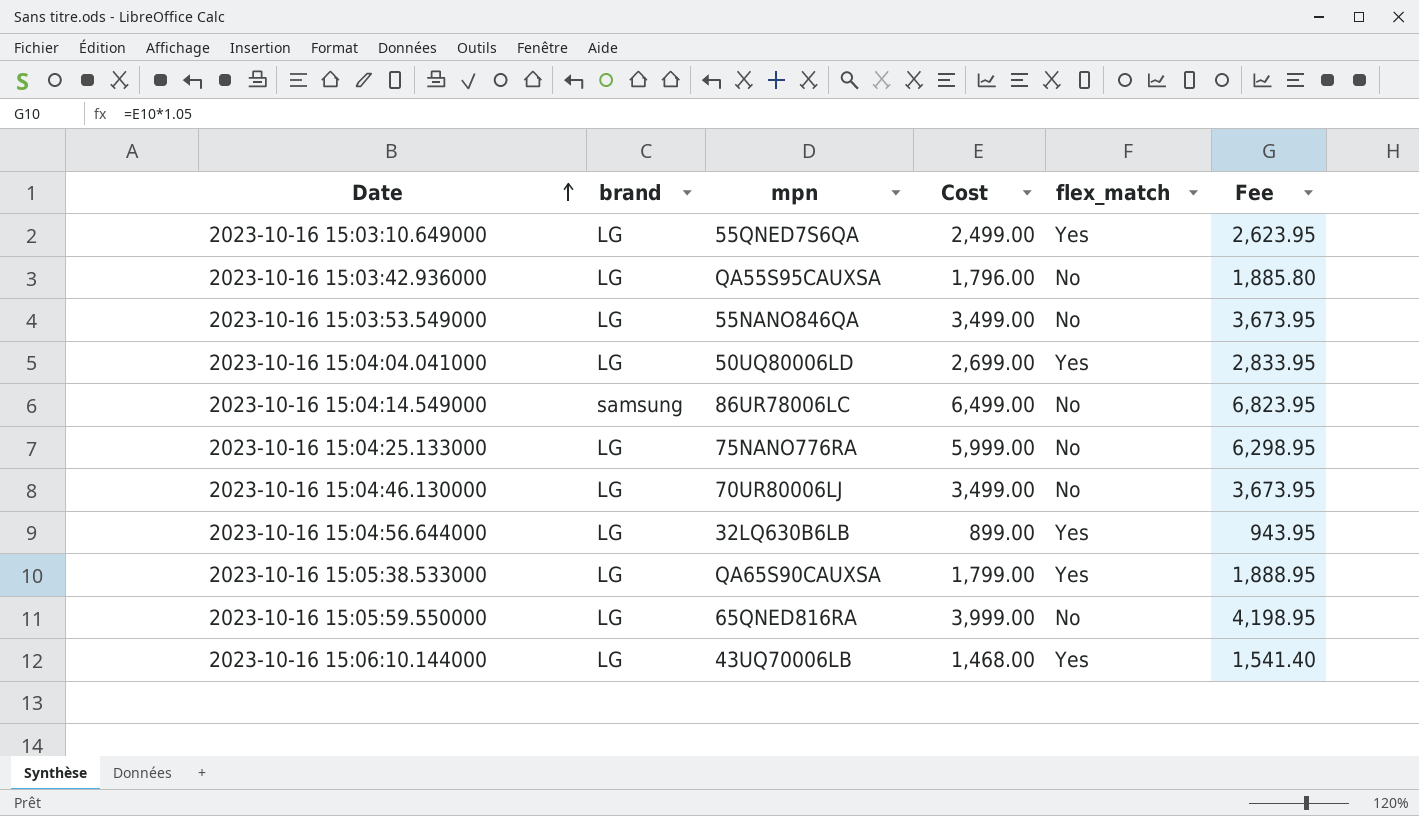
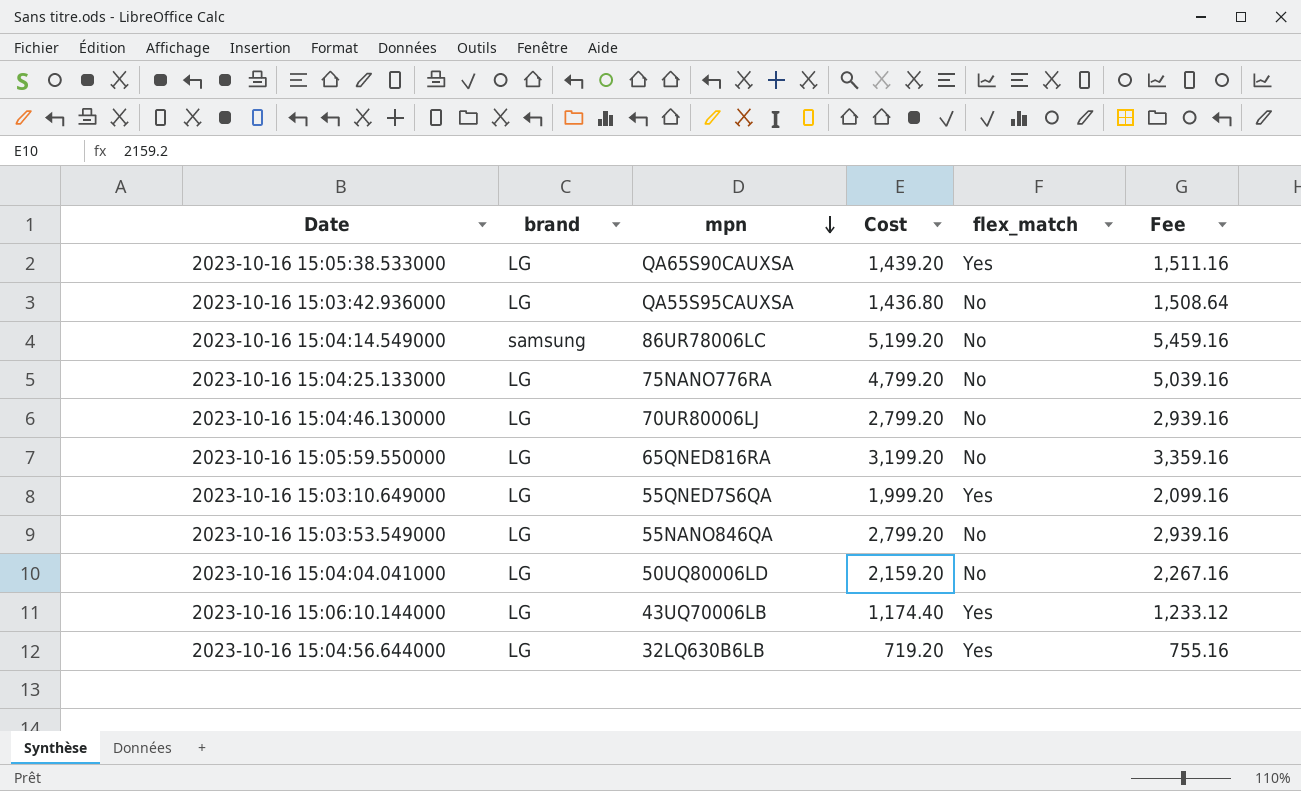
row order: Date ascending -> mpn descending
2023-10-16 15:05:38.533000 | Cost: 1,799.00 -> 1,439.20
2023-10-16 15:05:38.533000 | Fee: 1,888.95 -> 1,511.16
2023-10-16 15:03:42.936000 | Cost: 1,796.00 -> 1,436.80
2023-10-16 15:03:42.936000 | Fee: 1,885.80 -> 1,508.64
2023-10-16 15:04:14.549000 | Cost: 6,499.00 -> 5,199.20
2023-10-16 15:04:14.549000 | Fee: 6,823.95 -> 5,459.16
2023-10-16 15:04:25.133000 | Cost: 5,999.00 -> 4,799.20
2023-10-16 15:04:25.133000 | Fee: 6,298.95 -> 5,039.16
2023-10-16 15:04:46.130000 | Cost: 3,499.00 -> 2,799.20
2023-10-16 15:04:46.130000 | Fee: 3,673.95 -> 2,939.16
2023-10-16 15:05:59.550000 | Cost: 3,999.00 -> 3,199.20
2023-10-16 15:05:59.550000 | Fee: 4,198.95 -> 3,359.16
2023-10-16 15:03:10.649000 | Cost: 2,499.00 -> 1,999.20
2023-10-16 15:03:10.649000 | Fee: 2,623.95 -> 2,099.16
2023-10-16 15:03:53.549000 | Cost: 3,499.00 -> 2,799.20
2023-10-16 15:03:53.549000 | Fee: 3,673.95 -> 2,939.16
2023-10-16 15:04:04.041000 | Cost: 2,699.00 -> 2,159.20
2023-10-16 15:04:04.041000 | flex_match: Yes -> No
2023-10-16 15:04:04.041000 | Fee: 2,833.95 -> 2,267.16
2023-10-16 15:06:10.144000 | Cost: 1,468.00 -> 1,174.40
2023-10-16 15:06:10.144000 | Fee: 1,541.40 -> 1,233.12
2023-10-16 15:04:56.644000 | Cost: 899.00 -> 719.20
2023-10-16 15:04:56.644000 | Fee: 943.95 -> 755.16

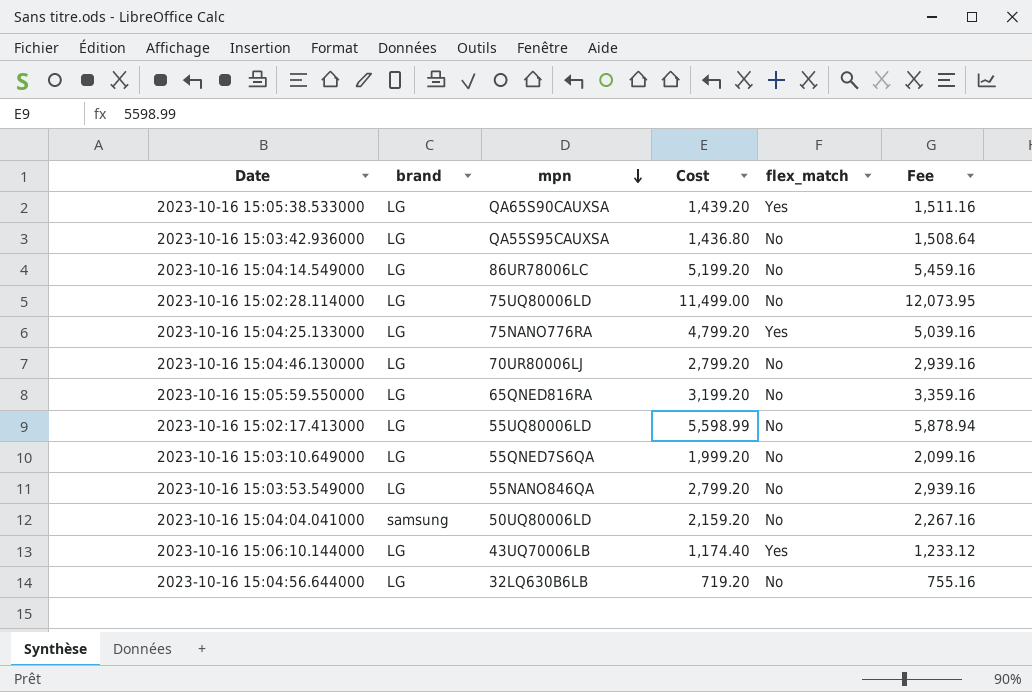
2023-10-16 15:04:14.549000 | brand: samsung -> LG
row 2023-10-16 15:02:28.114000: none -> LG | 75UQ80006LD | 11,499.00 | No | 12,073.95
2023-10-16 15:04:25.133000 | flex_match: No -> Yes
row 2023-10-16 15:02:17.413000: none -> LG | 55UQ80006LD | 5,598.99 | No | 5,878.94
2023-10-16 15:03:10.649000 | flex_match: Yes -> No
2023-10-16 15:04:04.041000 | brand: LG -> samsung
2023-10-16 15:04:56.644000 | flex_match: Yes -> No

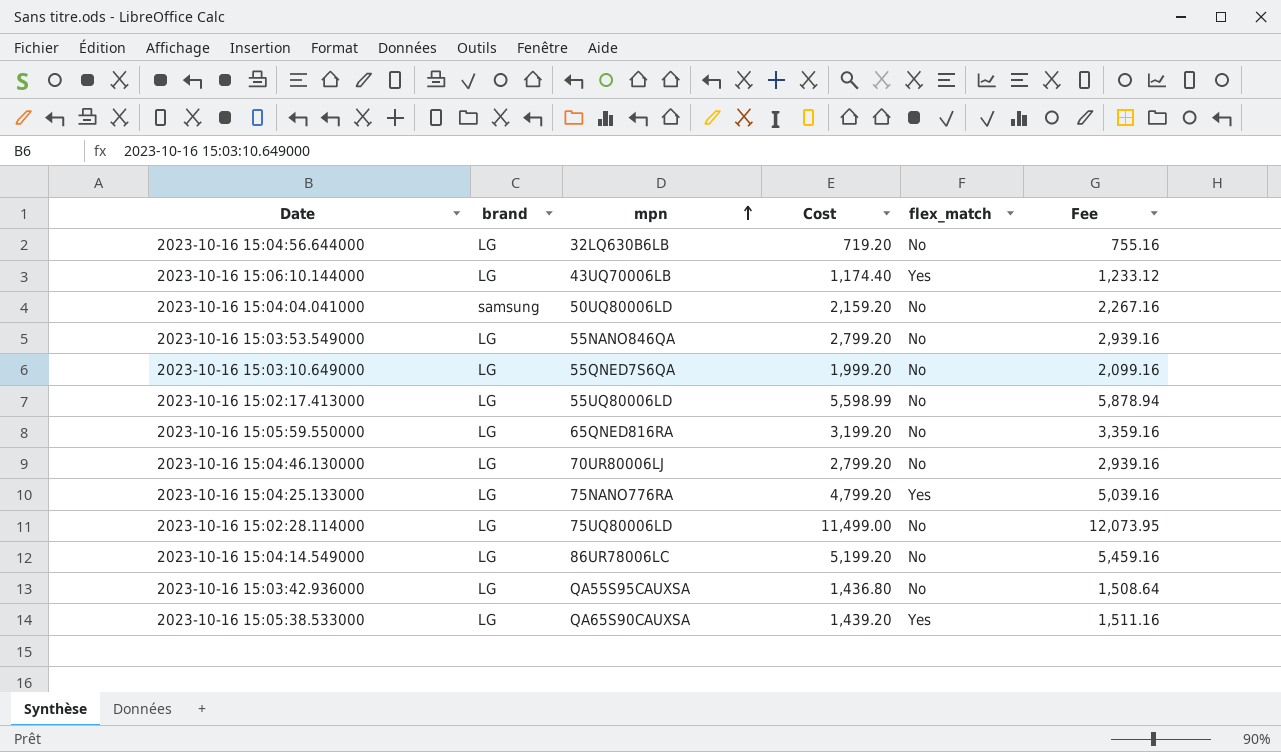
row order: mpn descending -> mpn ascending

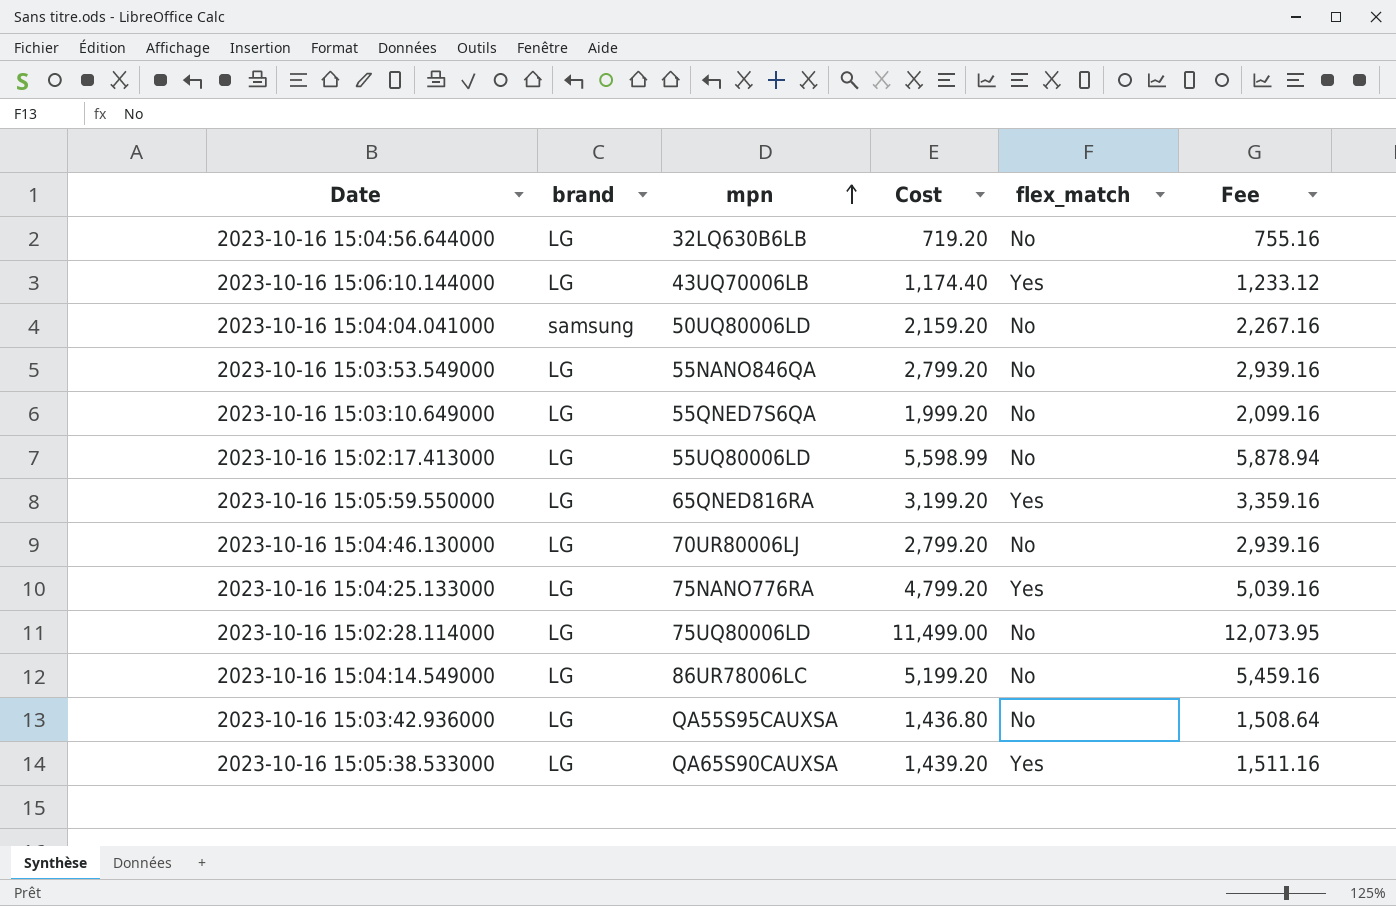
2023-10-16 15:05:59.550000 | flex_match: No -> Yes

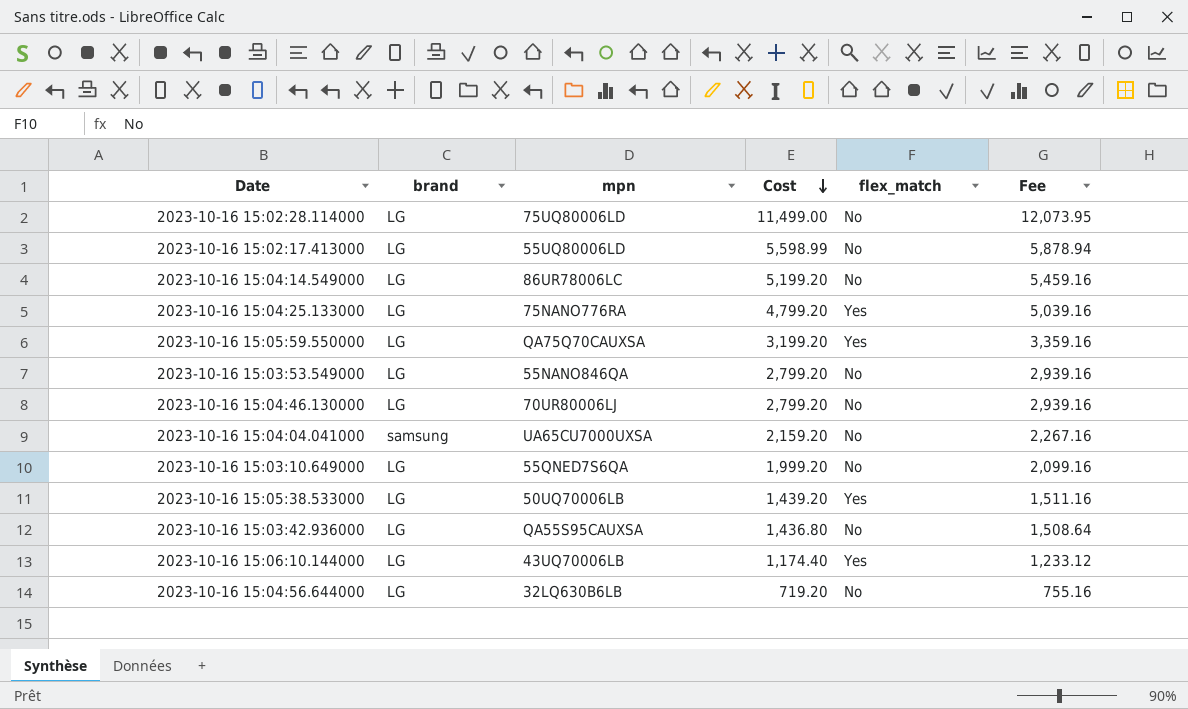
row order: mpn ascending -> Cost descending
2023-10-16 15:05:59.550000 | mpn: 65QNED816RA -> QA75Q70CAUXSA
2023-10-16 15:04:04.041000 | mpn: 50UQ80006LD -> UA65CU7000UXSA
2023-10-16 15:05:38.533000 | mpn: QA65S90CAUXSA -> 50UQ70006LB

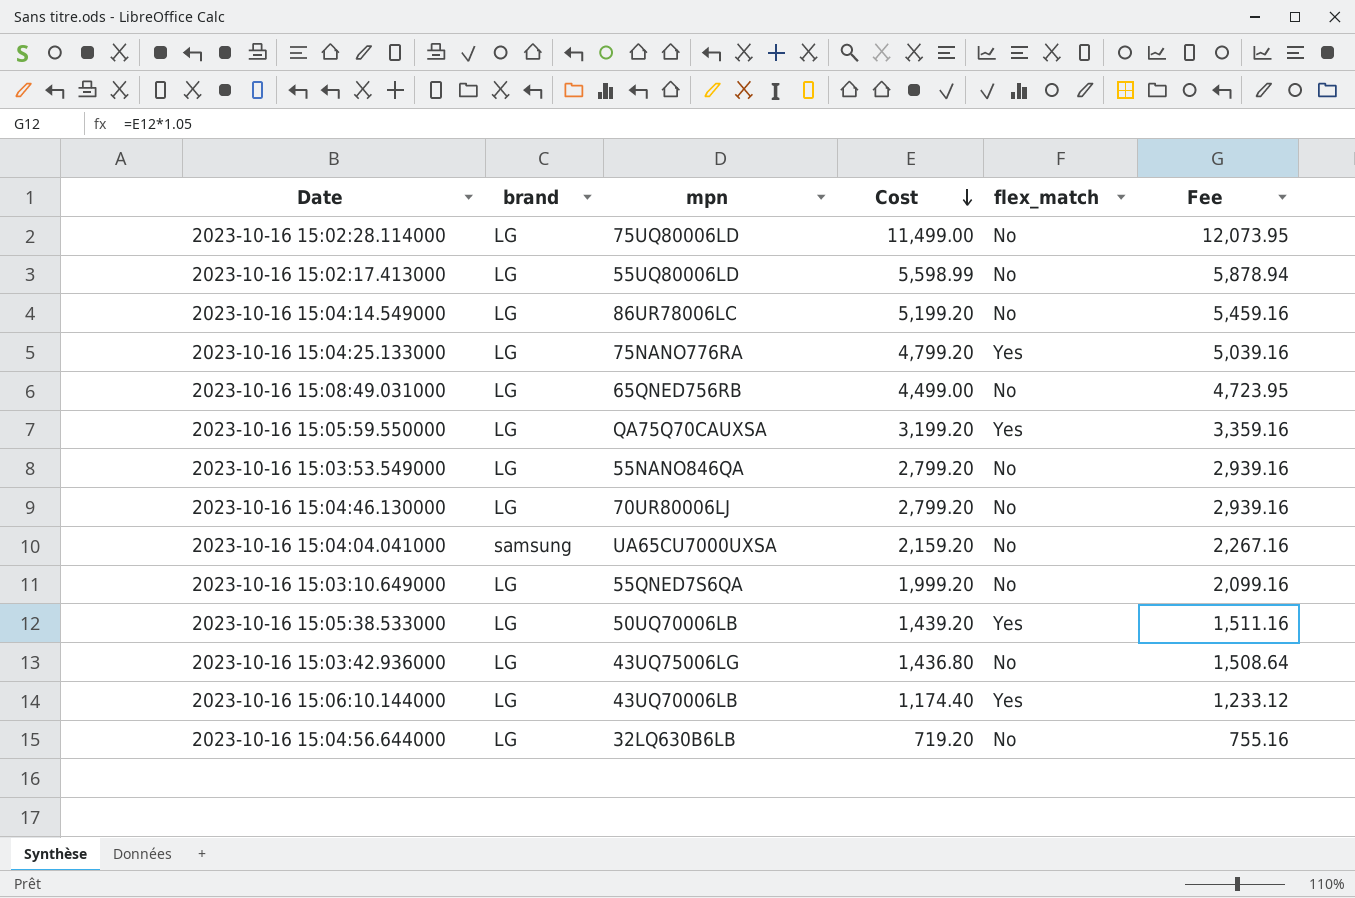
row 2023-10-16 15:08:49.031000: none -> LG | 65QNED756RB | 4,499.00 | No | 4,723.95
2023-10-16 15:03:42.936000 | mpn: QA55S95CAUXSA -> 43UQ75006LG

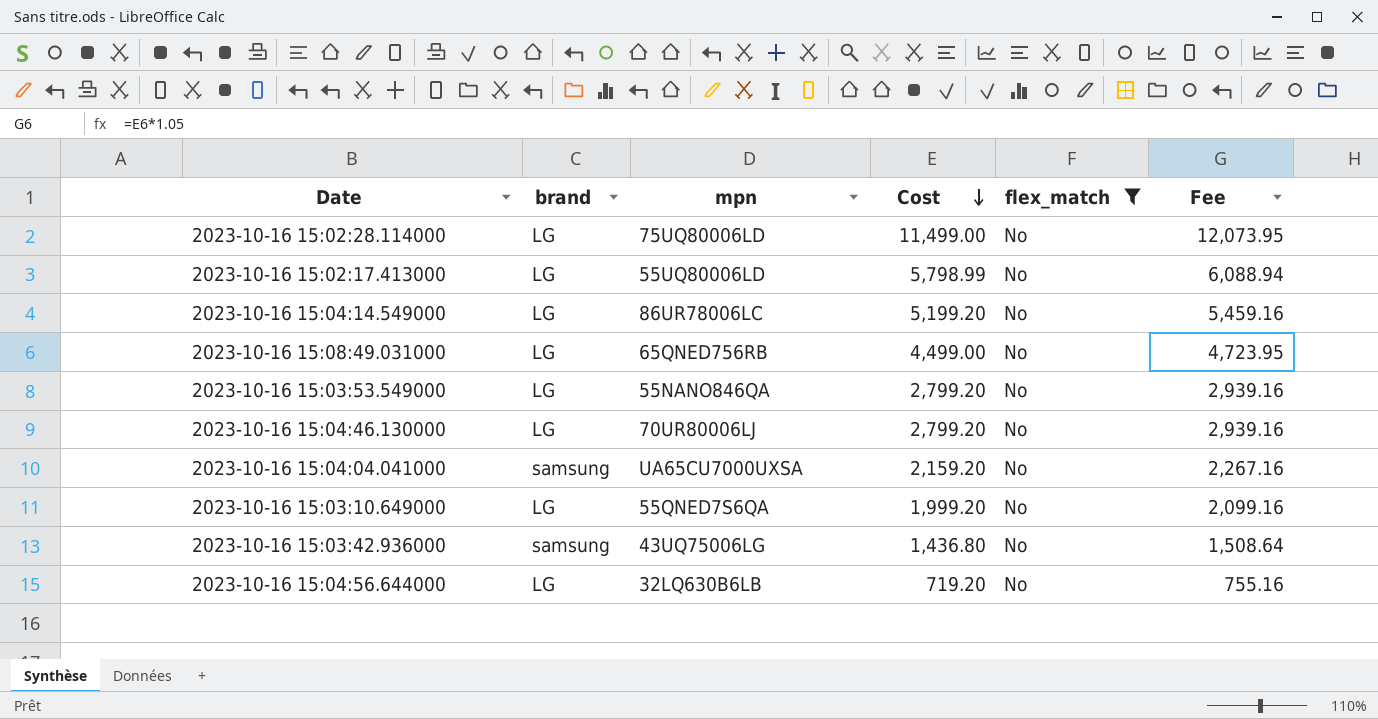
filter: none -> flex_match = No
2023-10-16 15:02:17.413000 | Cost: 5,598.99 -> 5,798.99
2023-10-16 15:02:17.413000 | Fee: 5,878.94 -> 6,088.94
2023-10-16 15:03:42.936000 | brand: LG -> samsung

